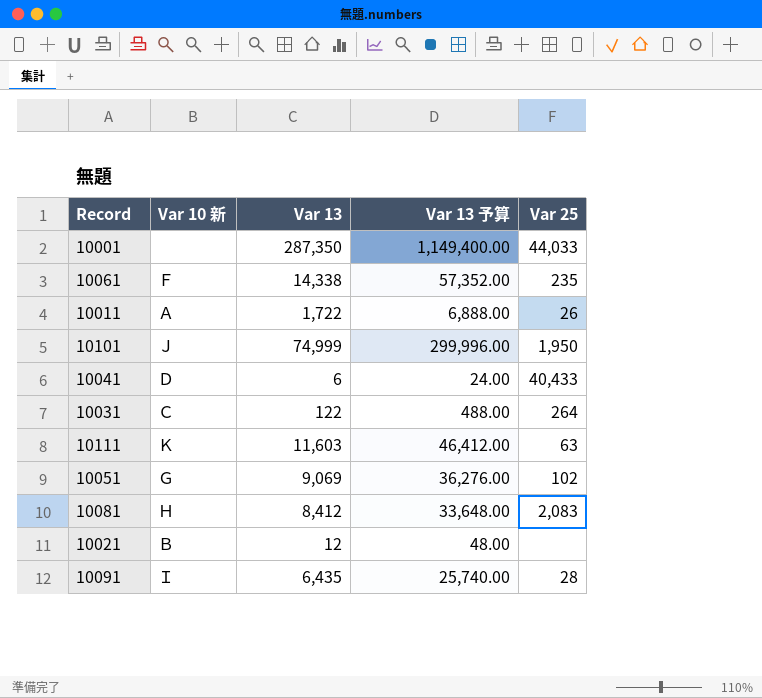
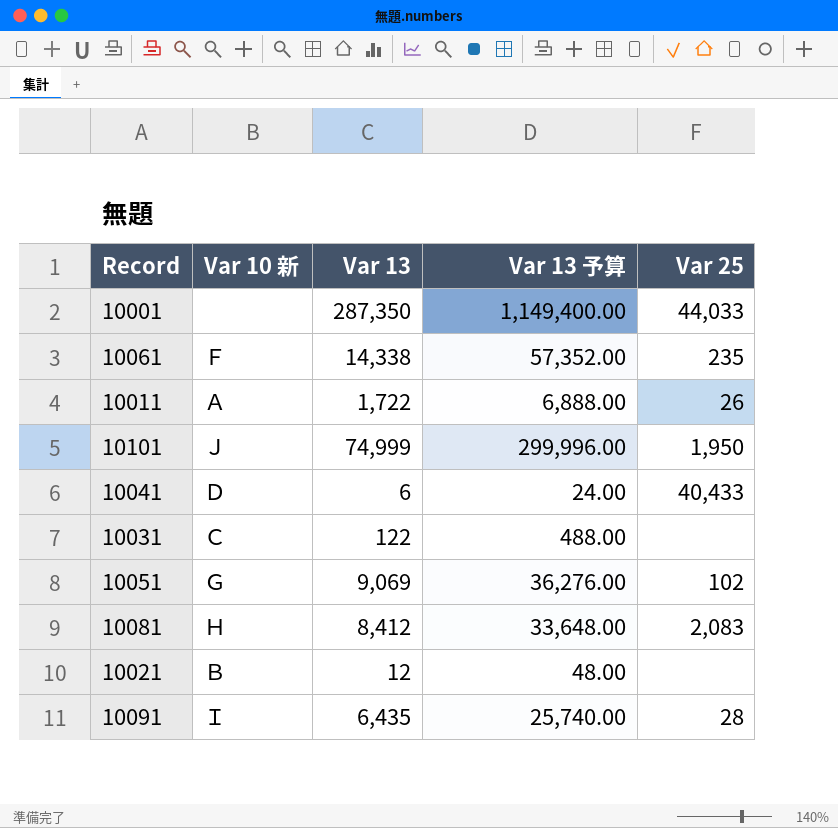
row 10111: Ｋ | 11,603 | 46,412.00 | 63 -> none
10031 | Var 25: 264 -> none

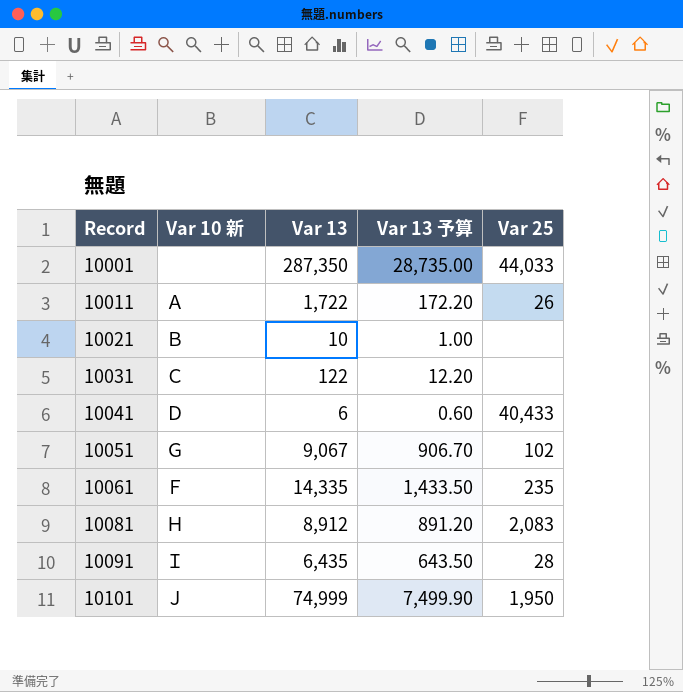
row order: none -> Record ascending
column Var 13 予算 | formula: [Var 13] * 4 -> [Var 13] * 0.1
10021 | Var 13: 12 -> 10
10051 | Var 13: 9,069 -> 9,067
10061 | Var 13: 14,338 -> 14,335
10081 | Var 13: 8,412 -> 8,912

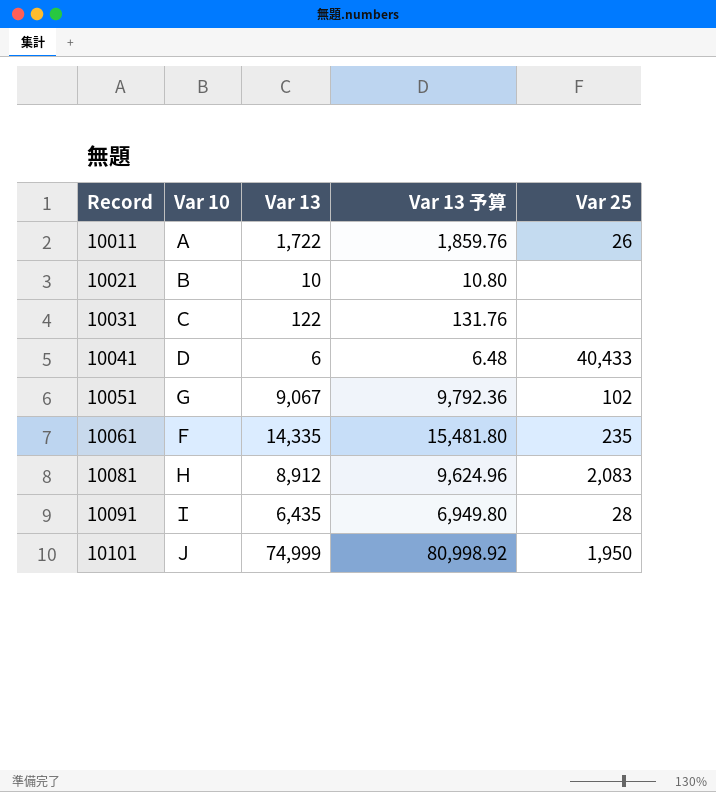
column name: Var 10 新 -> Var 10
column Var 13 予算 | formula: [Var 13] * 0.1 -> [Var 13] * 1.08
row 10001: none | 287,350 | 28,735.00 | 44,033 -> none

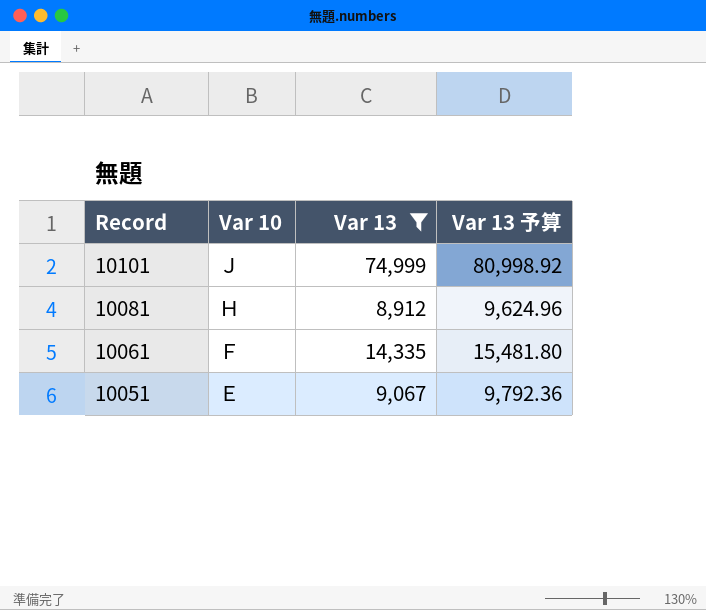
filter: none -> Var 13 >= 8,912
row order: Record ascending -> Record descending
column Var 25 | position: 5 -> none
10051 | Var 10: Ｇ -> Ｅ

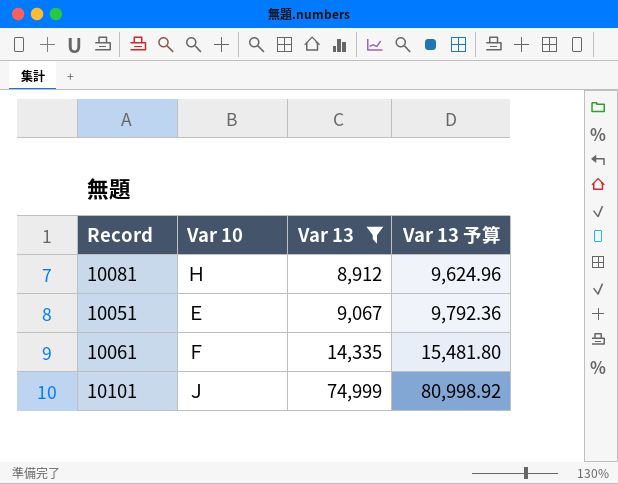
row order: Record descending -> Var 13 ascending

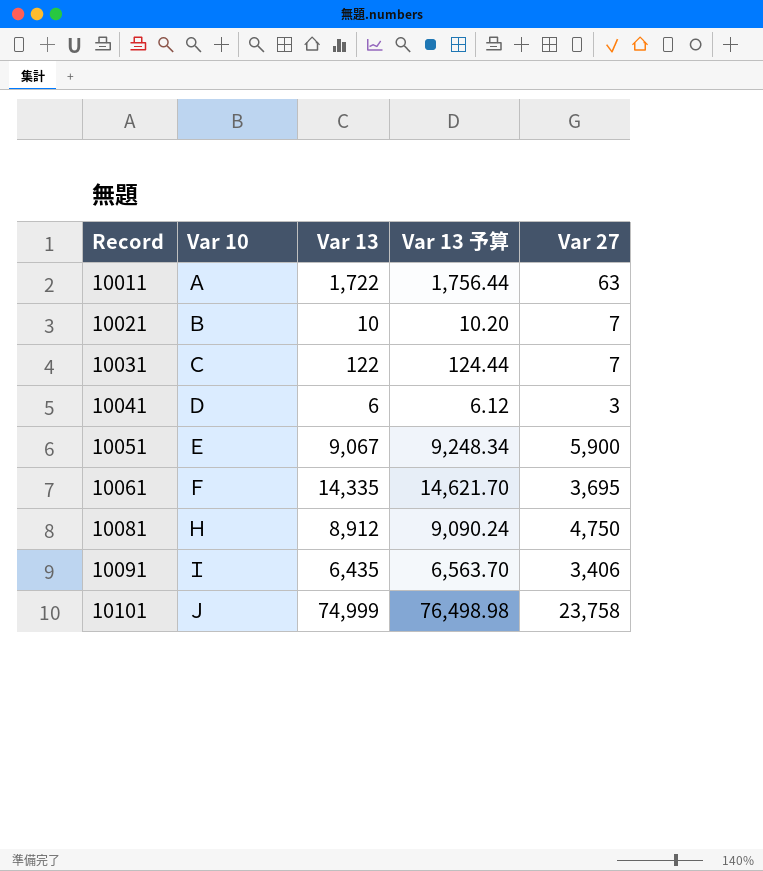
filter: Var 13 >= 8,912 -> none
row order: Var 13 ascending -> Record ascending
column Var 13 予算 | formula: [Var 13] * 1.08 -> [Var 13] * 1.02
column Var 27 | position: none -> 5

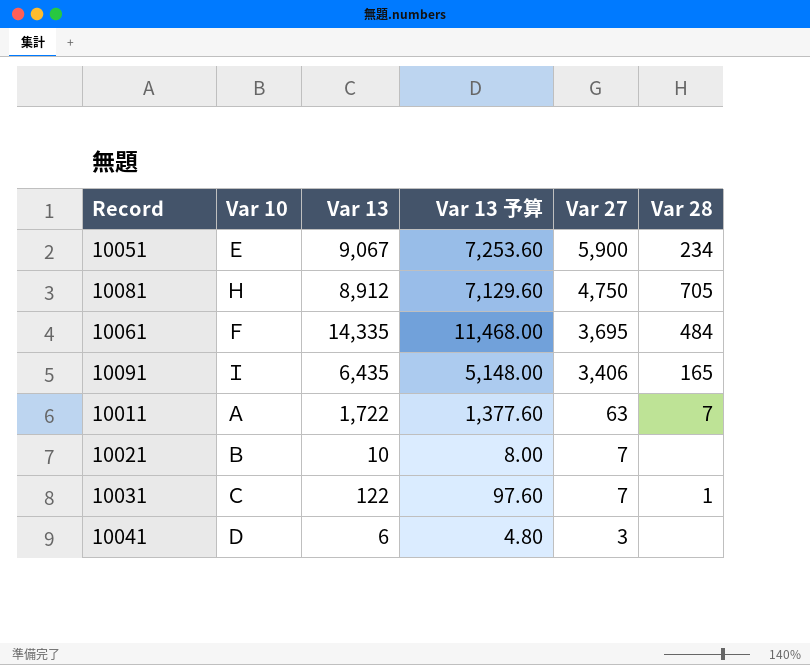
row order: Record ascending -> Var 27 descending
column Var 13 予算 | formula: [Var 13] * 1.02 -> [Var 13] * 0.8
column Var 28 | position: none -> 6
row 10101: Ｊ | 74,999 | 76,498.98 | 23,758 -> none

